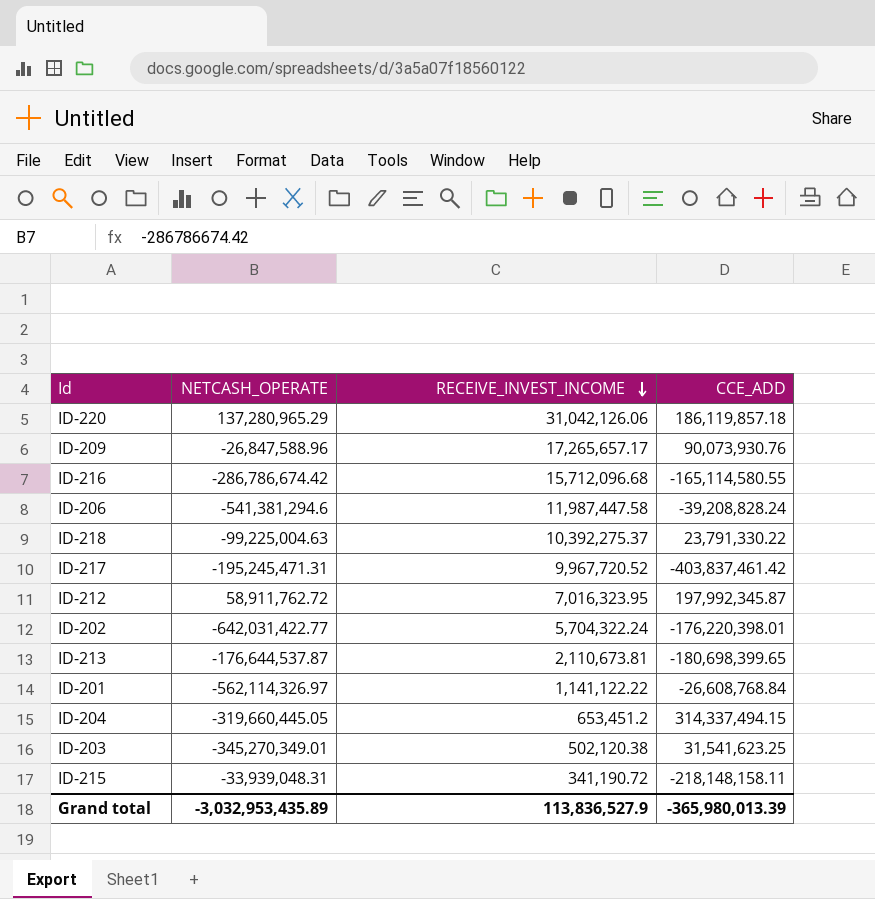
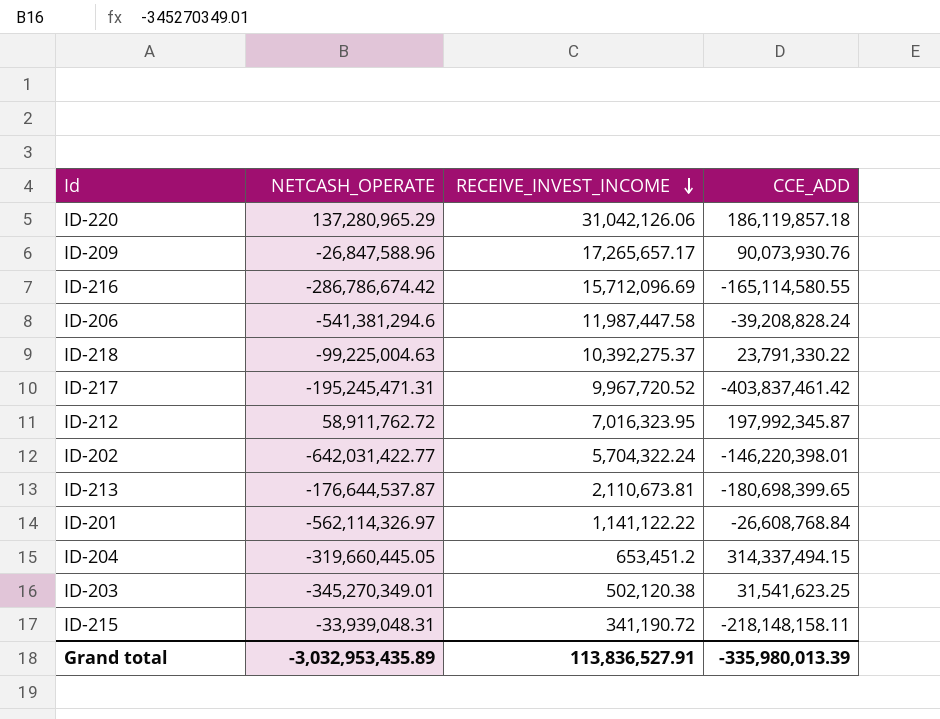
ID-216 | RECEIVE_INVEST_INCOME: 15,712,096.68 -> 15,712,096.69
ID-202 | CCE_ADD: -176,220,398.01 -> -146,220,398.01
Grand total | RECEIVE_INVEST_INCOME: 113,836,527.9 -> 113,836,527.91
Grand total | CCE_ADD: -365,980,013.39 -> -335,980,013.39

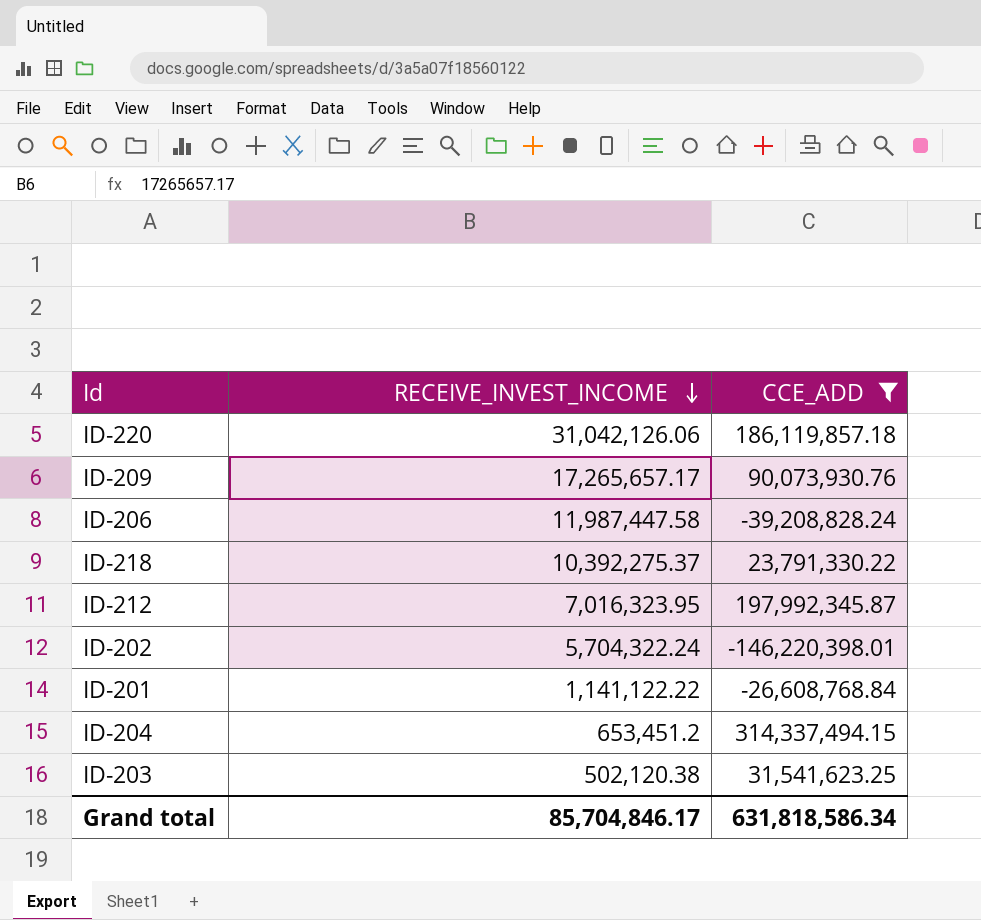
filter: none -> CCE_ADD >= -146,220,398.01
column NETCASH_OPERATE | position: 2 -> none
Grand total | RECEIVE_INVEST_INCOME: 113,836,527.91 -> 85,704,846.17
Grand total | CCE_ADD: -335,980,013.39 -> 631,818,586.34

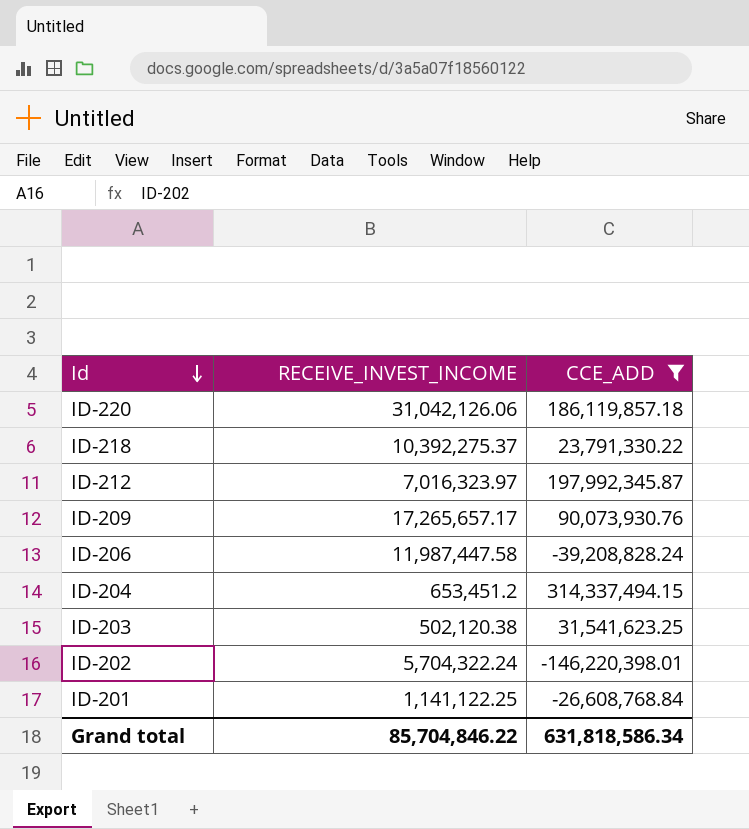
row order: RECEIVE_INVEST_INCOME descending -> Id descending
ID-212 | RECEIVE_INVEST_INCOME: 7,016,323.95 -> 7,016,323.97
ID-201 | RECEIVE_INVEST_INCOME: 1,141,122.22 -> 1,141,122.25
Grand total | RECEIVE_INVEST_INCOME: 85,704,846.17 -> 85,704,846.22

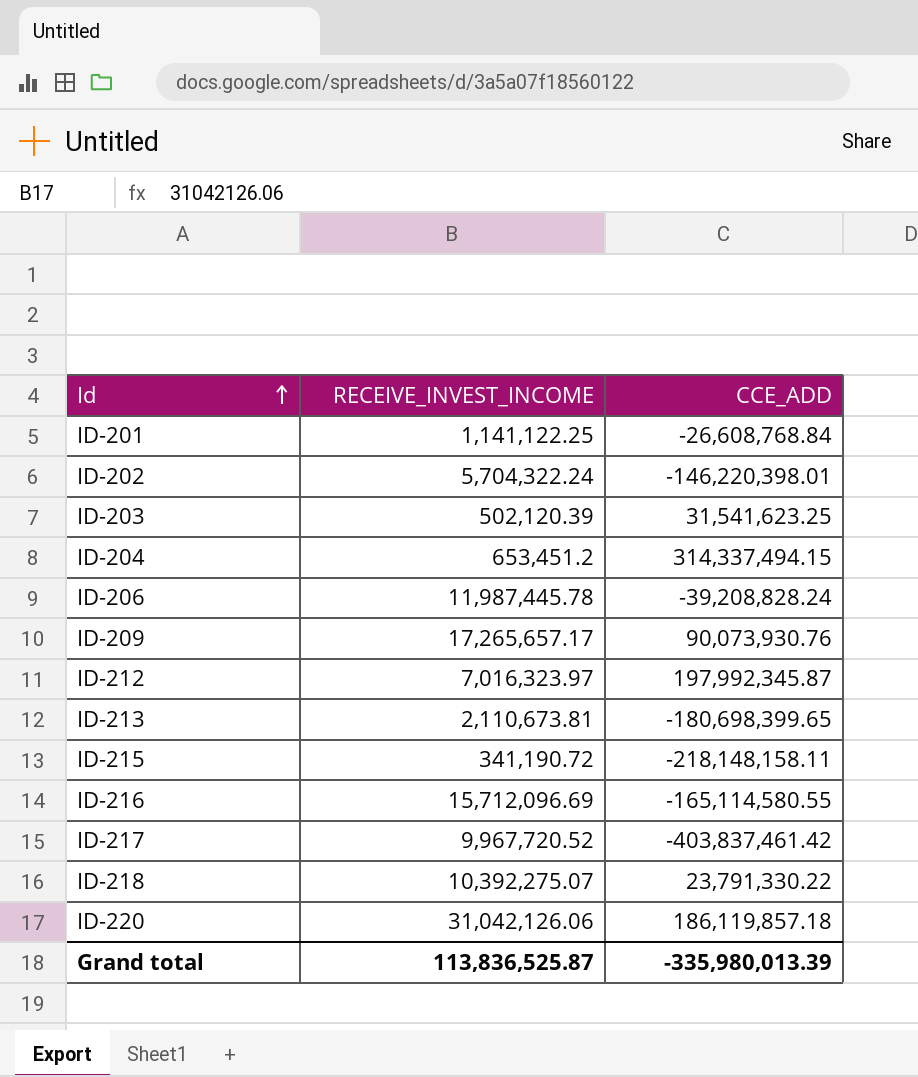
filter: CCE_ADD >= -146,220,398.01 -> none
row order: Id descending -> Id ascending
ID-203 | RECEIVE_INVEST_INCOME: 502,120.38 -> 502,120.39
ID-206 | RECEIVE_INVEST_INCOME: 11,987,447.58 -> 11,987,445.78
ID-218 | RECEIVE_INVEST_INCOME: 10,392,275.37 -> 10,392,275.07
Grand total | RECEIVE_INVEST_INCOME: 85,704,846.22 -> 113,836,525.87
Grand total | CCE_ADD: 631,818,586.34 -> -335,980,013.39

